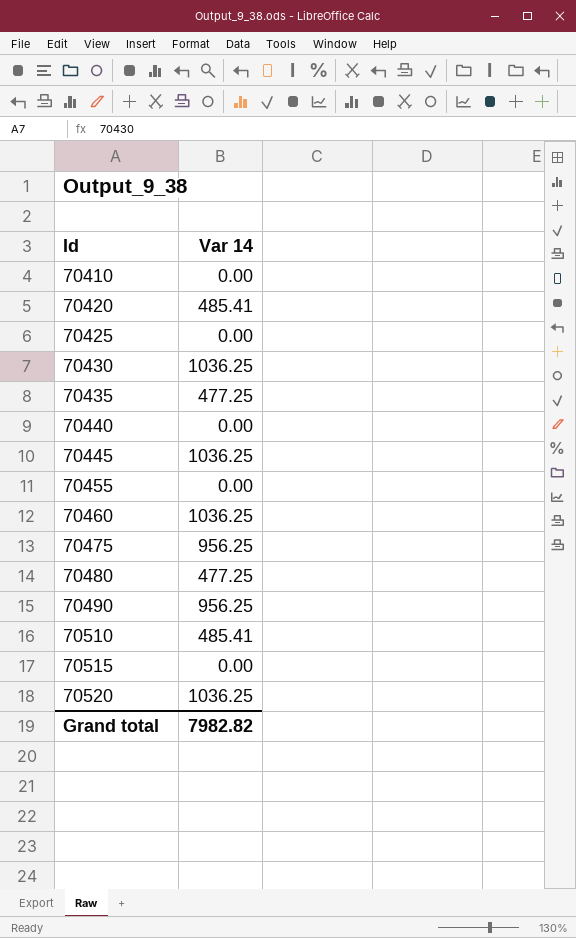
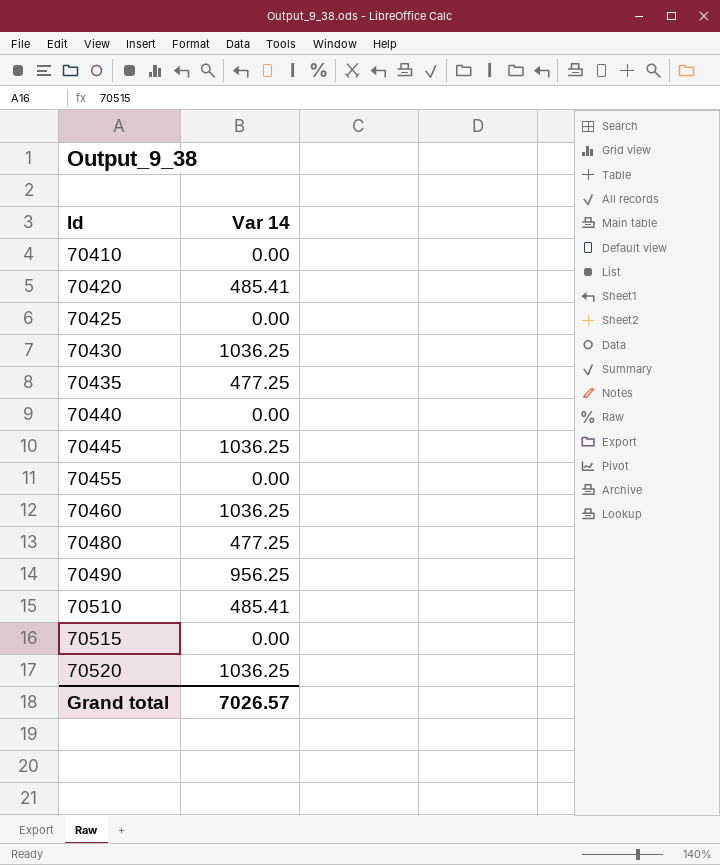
row 70475: 956.25 -> none
Grand total | Var 14: 7982.82 -> 7026.57

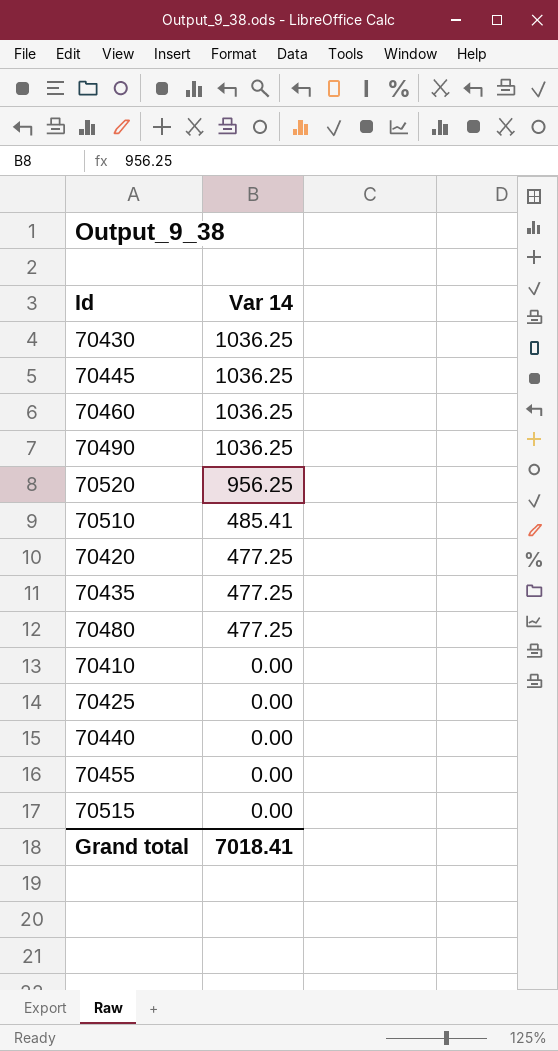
row order: Id ascending -> Var 14 descending
70490 | Var 14: 956.25 -> 1036.25
70520 | Var 14: 1036.25 -> 956.25
70420 | Var 14: 485.41 -> 477.25
Grand total | Var 14: 7026.57 -> 7018.41

